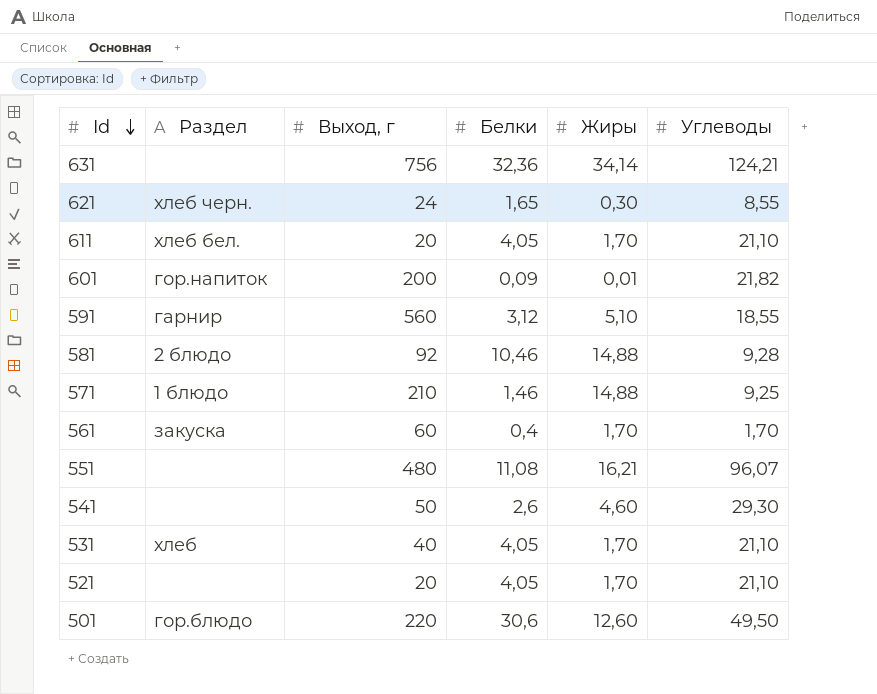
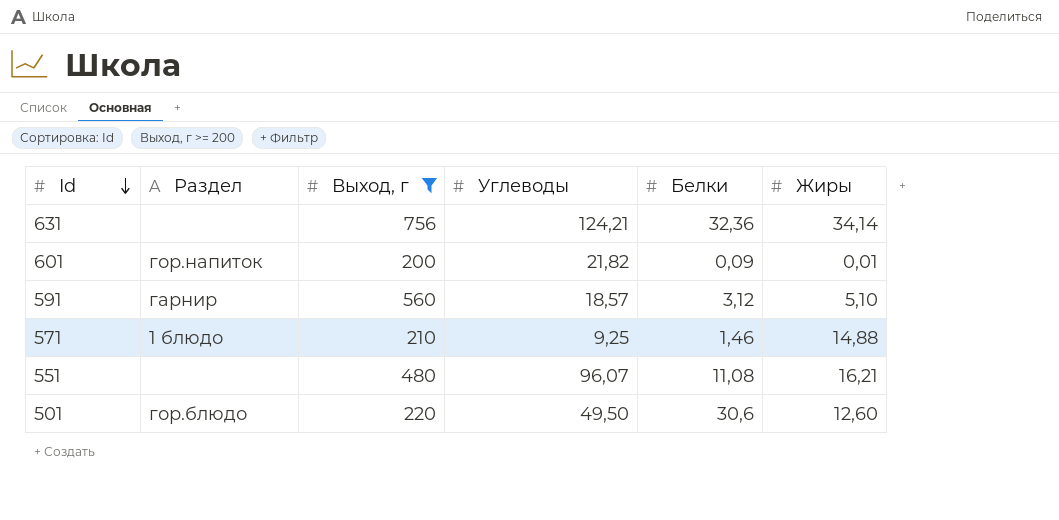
filter: none -> Выход, г >= 200
column Углеводы | position: 6 -> 4
591 | Углеводы: 18,55 -> 18,57

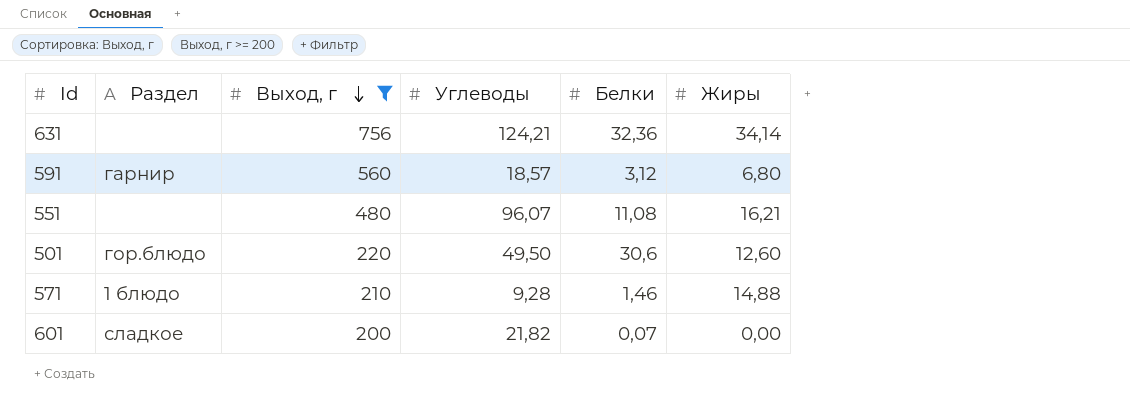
row order: Id descending -> Выход, г descending
591 | Жиры: 5,10 -> 6,80
571 | Углеводы: 9,25 -> 9,28
601 | Раздел: гор.напиток -> сладкое
601 | Белки: 0,09 -> 0,07
601 | Жиры: 0,01 -> 0,00

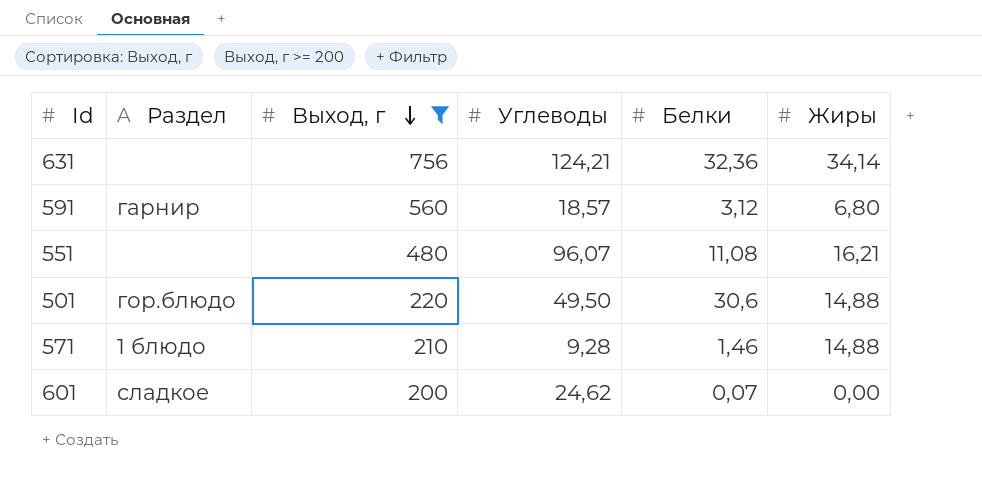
501 | Жиры: 12,60 -> 14,88
601 | Углеводы: 21,82 -> 24,62

